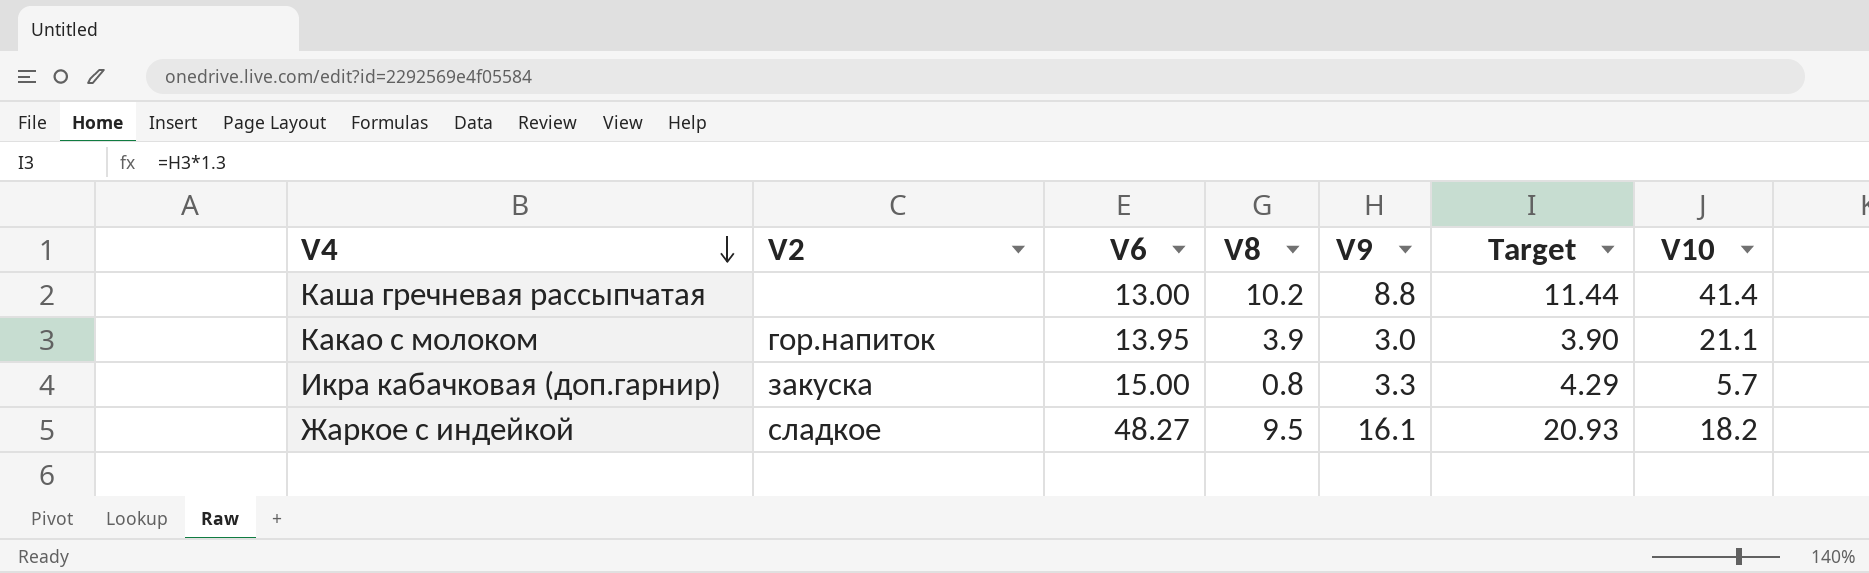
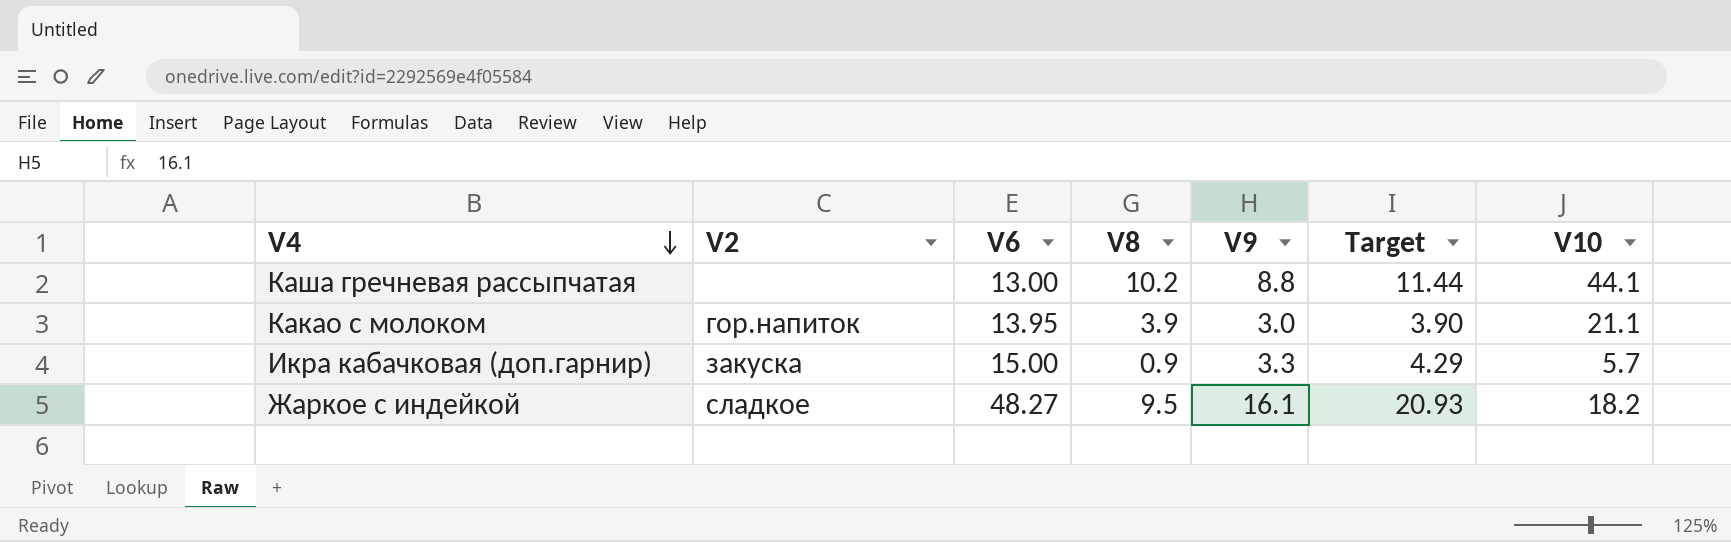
Каша гречневая рассыпчатая | V10: 41.4 -> 44.1
Икра кабачковая (доп.гарнир) | V8: 0.8 -> 0.9

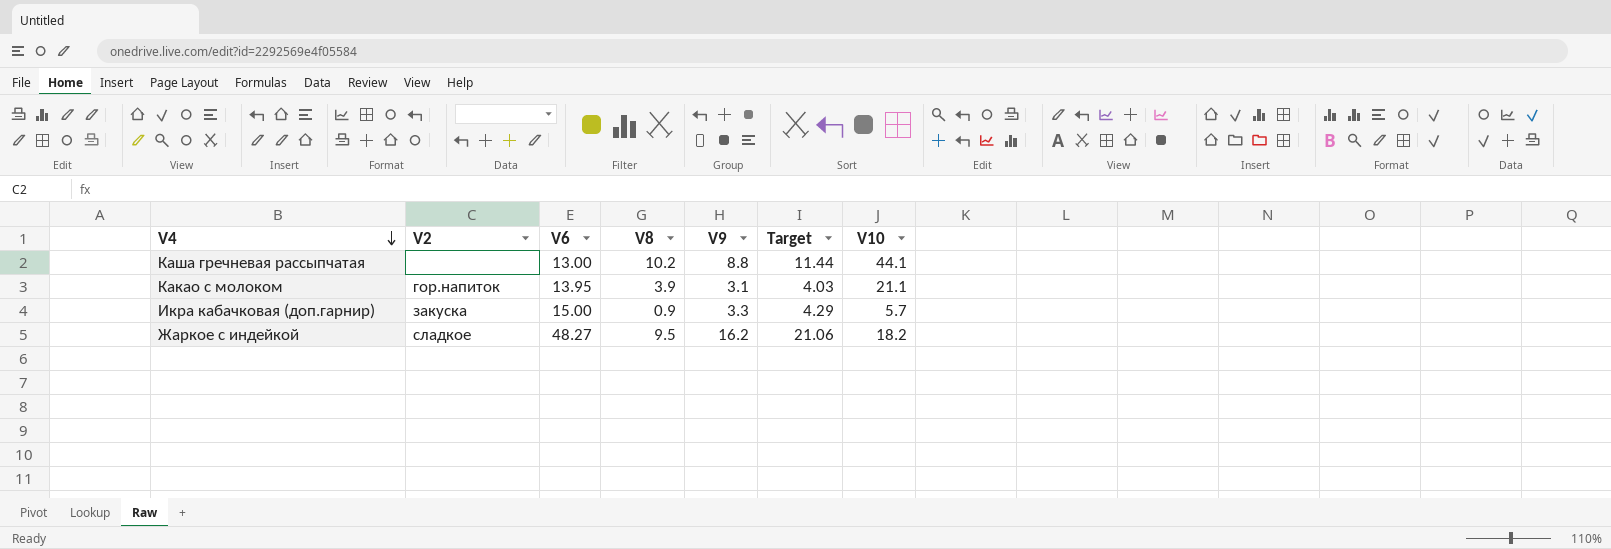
Какао с молоком | V9: 3.0 -> 3.1
Какао с молоком | Target: 3.90 -> 4.03
Жаркое с индейкой | V9: 16.1 -> 16.2
Жаркое с индейкой | Target: 20.93 -> 21.06

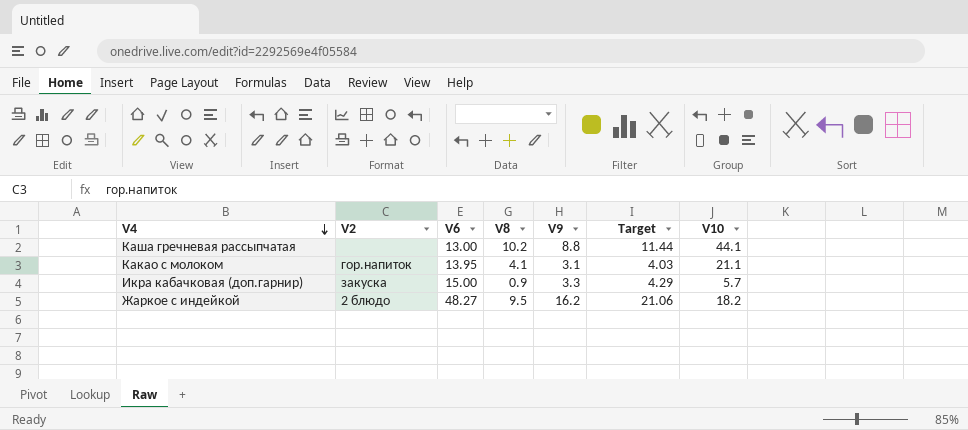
Какао с молоком | V8: 3.9 -> 4.1
Жаркое с индейкой | V2: сладкое -> 2 блюдо

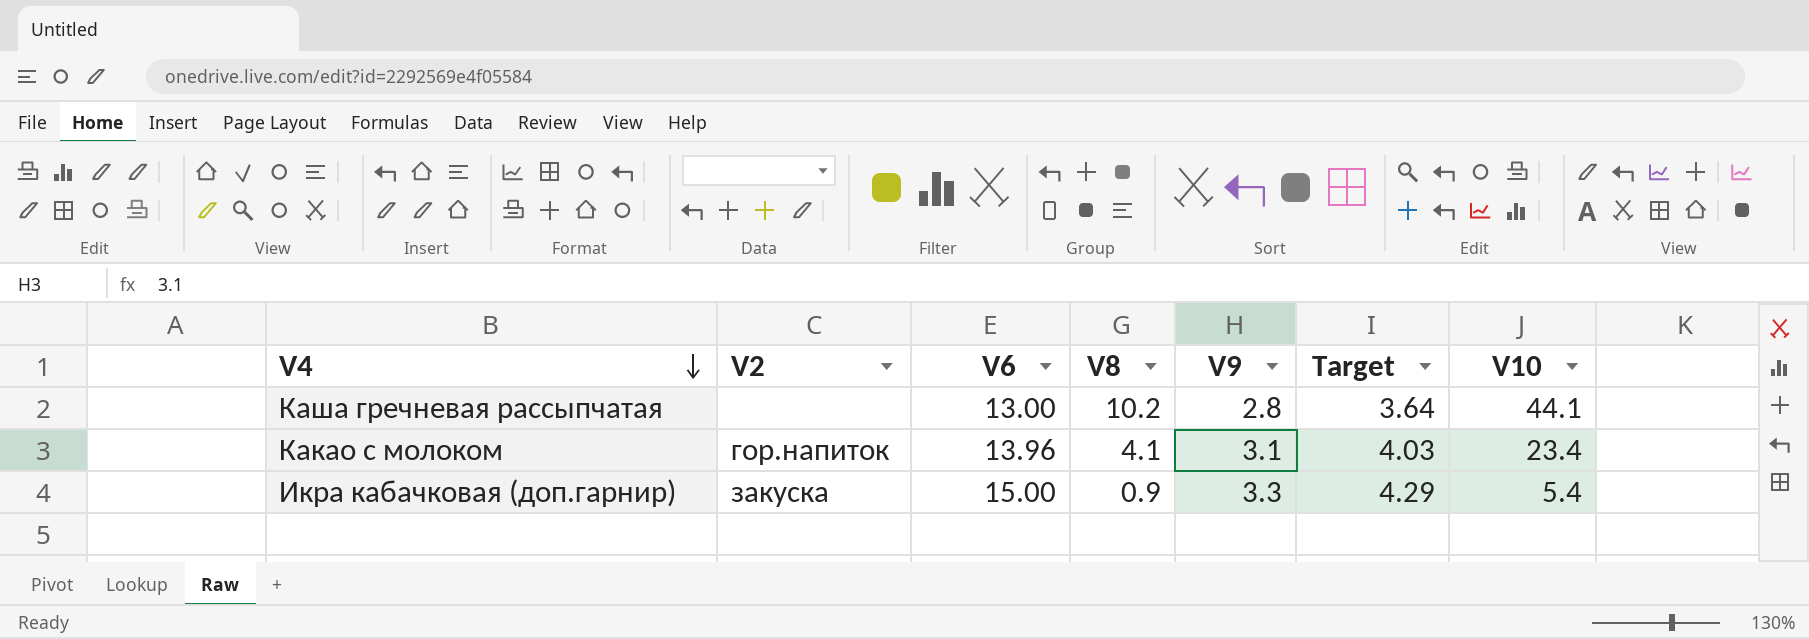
row Жаркое с индейкой: 2 блюдо | 48.27 | 9.5 | 16.2 | 21.06 | 18.2 -> none
Каша гречневая рассыпчатая | V9: 8.8 -> 2.8
Каша гречневая рассыпчатая | Target: 11.44 -> 3.64
Какао с молоком | V6: 13.95 -> 13.96
Какао с молоком | V10: 21.1 -> 23.4
Икра кабачковая (доп.гарнир) | V10: 5.7 -> 5.4

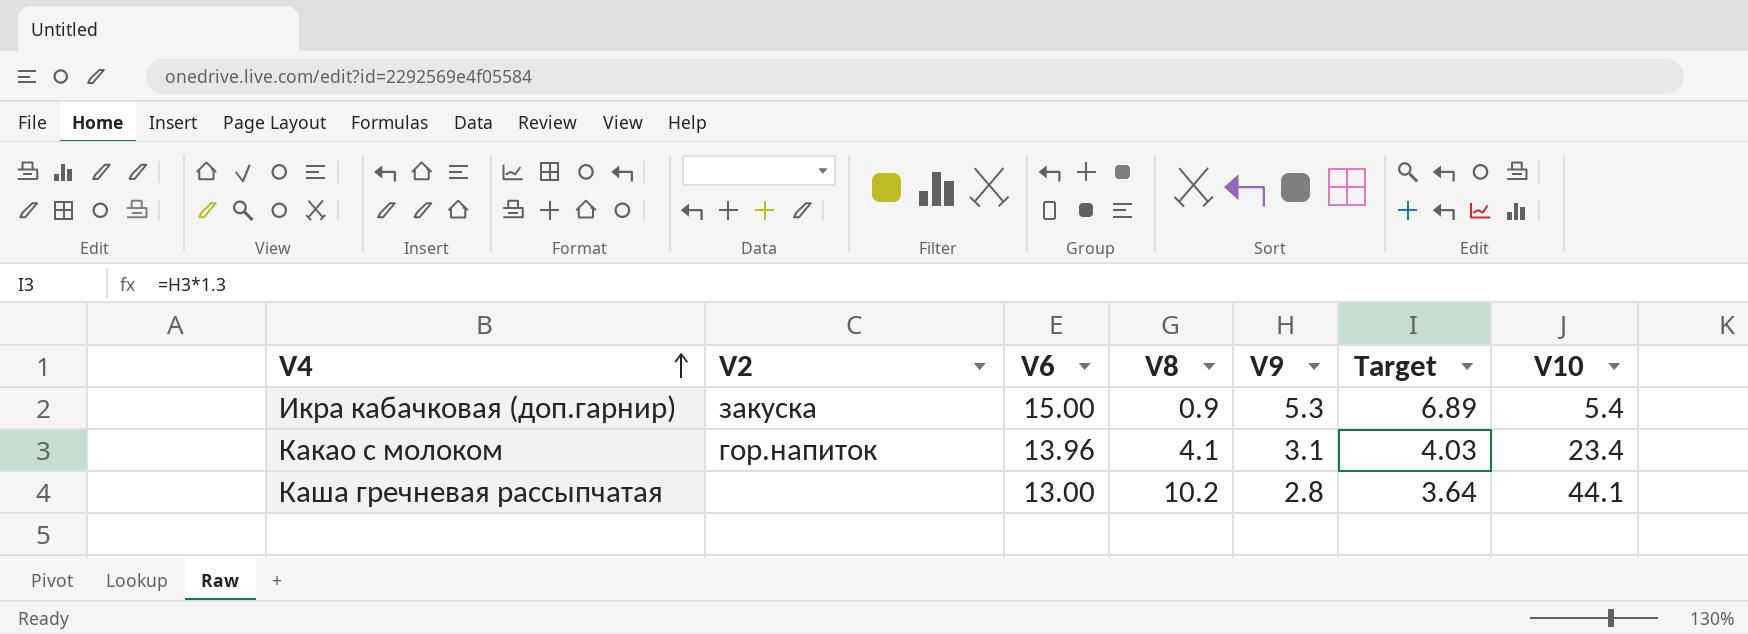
row order: V4 descending -> V4 ascending
Икра кабачковая (доп.гарнир) | V9: 3.3 -> 5.3
Икра кабачковая (доп.гарнир) | Target: 4.29 -> 6.89

